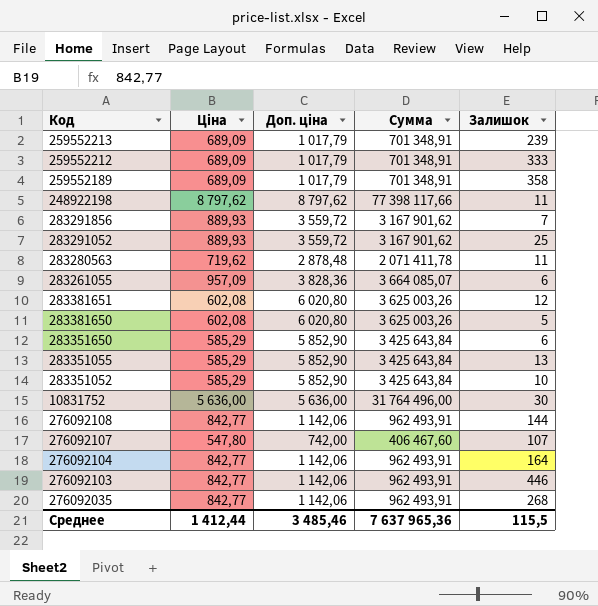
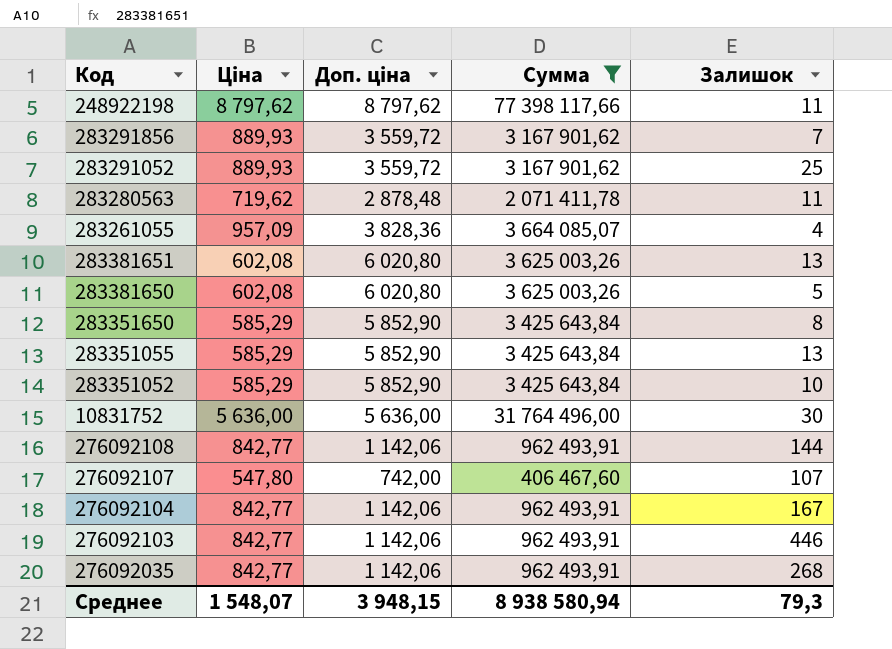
filter: none -> Сумма != 701 348,91
283261055 | Залишок: 6 -> 4
283381651 | Залишок: 12 -> 13
283351650 | Залишок: 6 -> 8
276092104 | Залишок: 164 -> 167
Среднее | Ціна: 1 412,44 -> 1 548,07
Среднее | Доп. ціна: 3 485,46 -> 3 948,15
Среднее | Сумма: 7 637 965,36 -> 8 938 580,94
Среднее | Залишок: 115,5 -> 79,3

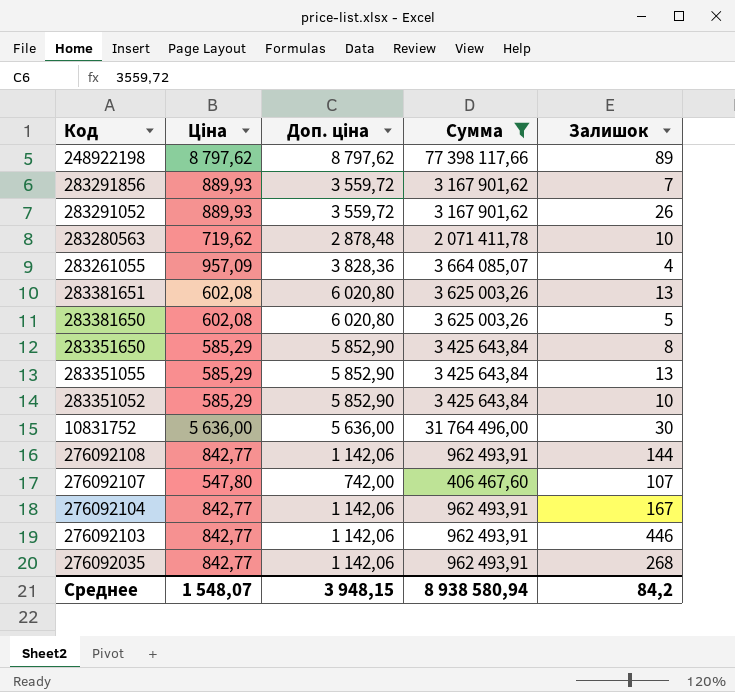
248922198 | Залишок: 11 -> 89
283291052 | Залишок: 25 -> 26
283280563 | Залишок: 11 -> 10
Среднее | Залишок: 79,3 -> 84,2

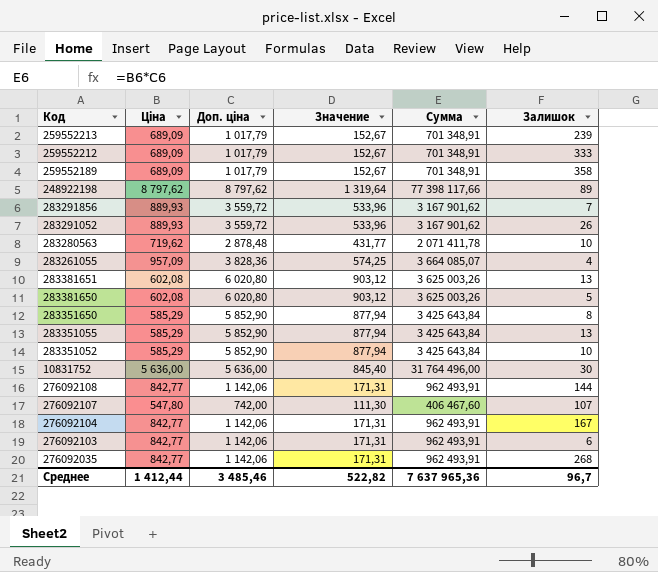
filter: Сумма != 701 348,91 -> none
column Значение | formula: none -> [Доп. ціна] * 0,15
276092103 | Залишок: 446 -> 6
Среднее | Ціна: 1 548,07 -> 1 412,44
Среднее | Доп. ціна: 3 948,15 -> 3 485,46
Среднее | Сумма: 8 938 580,94 -> 7 637 965,36
Среднее | Залишок: 84,2 -> 96,7

